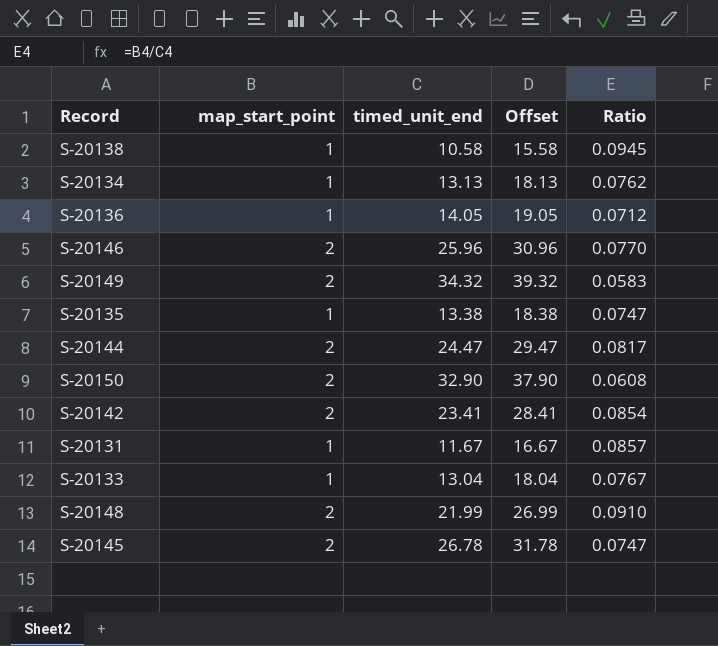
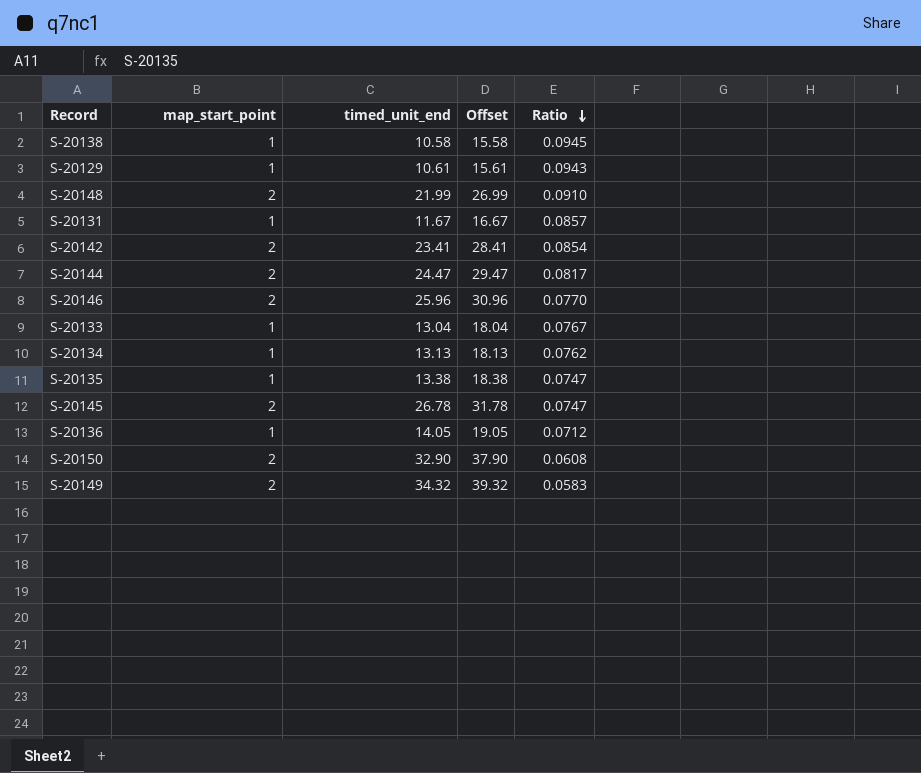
row order: none -> Ratio descending
row S-20129: none -> 1 | 10.61 | 15.61 | 0.0943

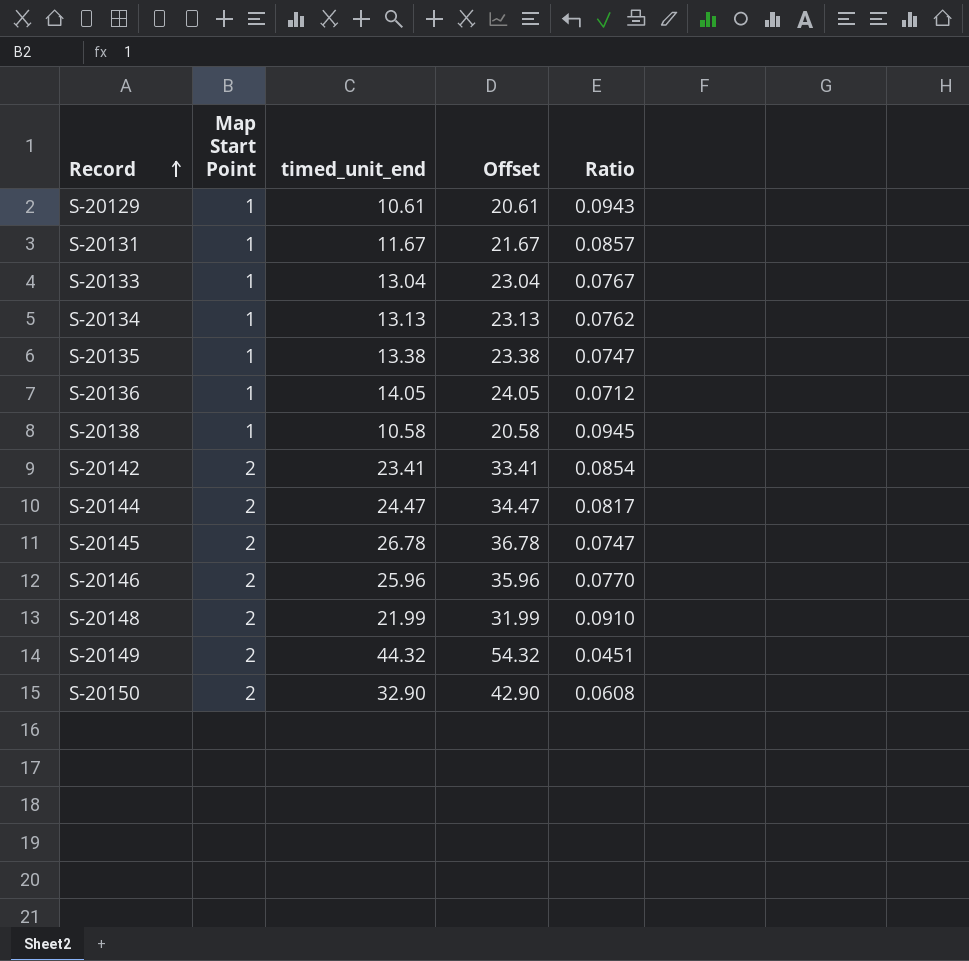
row order: Ratio descending -> Record ascending
column name: map_start_point -> Map Start Point
column Offset | formula: [timed_unit_end] + 5 -> [timed_unit_end] + 10
S-20149 | timed_unit_end: 34.32 -> 44.32
S-20149 | Ratio: 0.0583 -> 0.0451

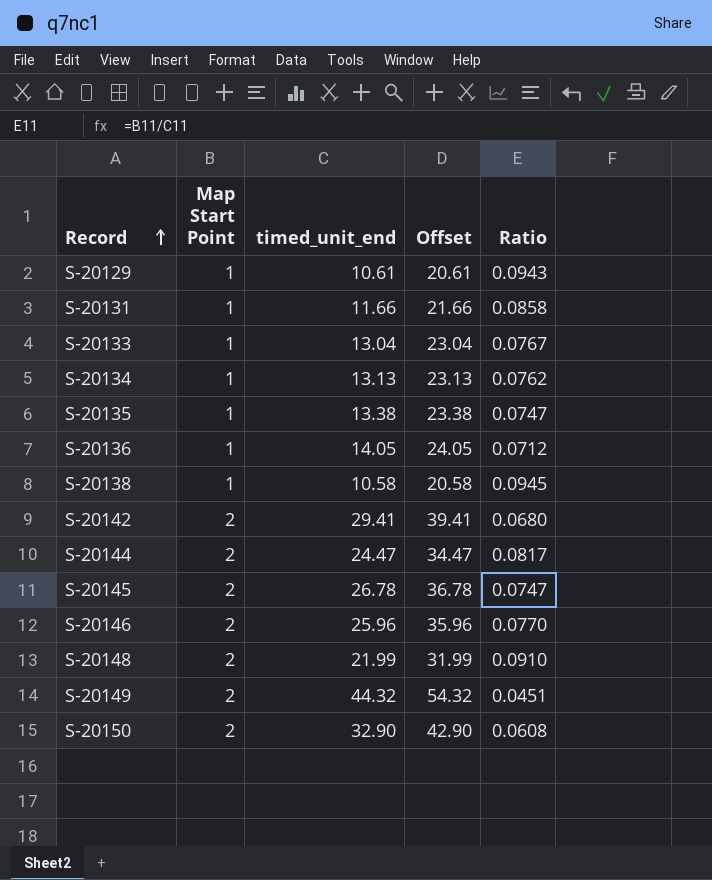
S-20131 | timed_unit_end: 11.67 -> 11.66
S-20131 | Offset: 21.67 -> 21.66
S-20131 | Ratio: 0.0857 -> 0.0858
S-20142 | timed_unit_end: 23.41 -> 29.41
S-20142 | Offset: 33.41 -> 39.41
S-20142 | Ratio: 0.0854 -> 0.0680

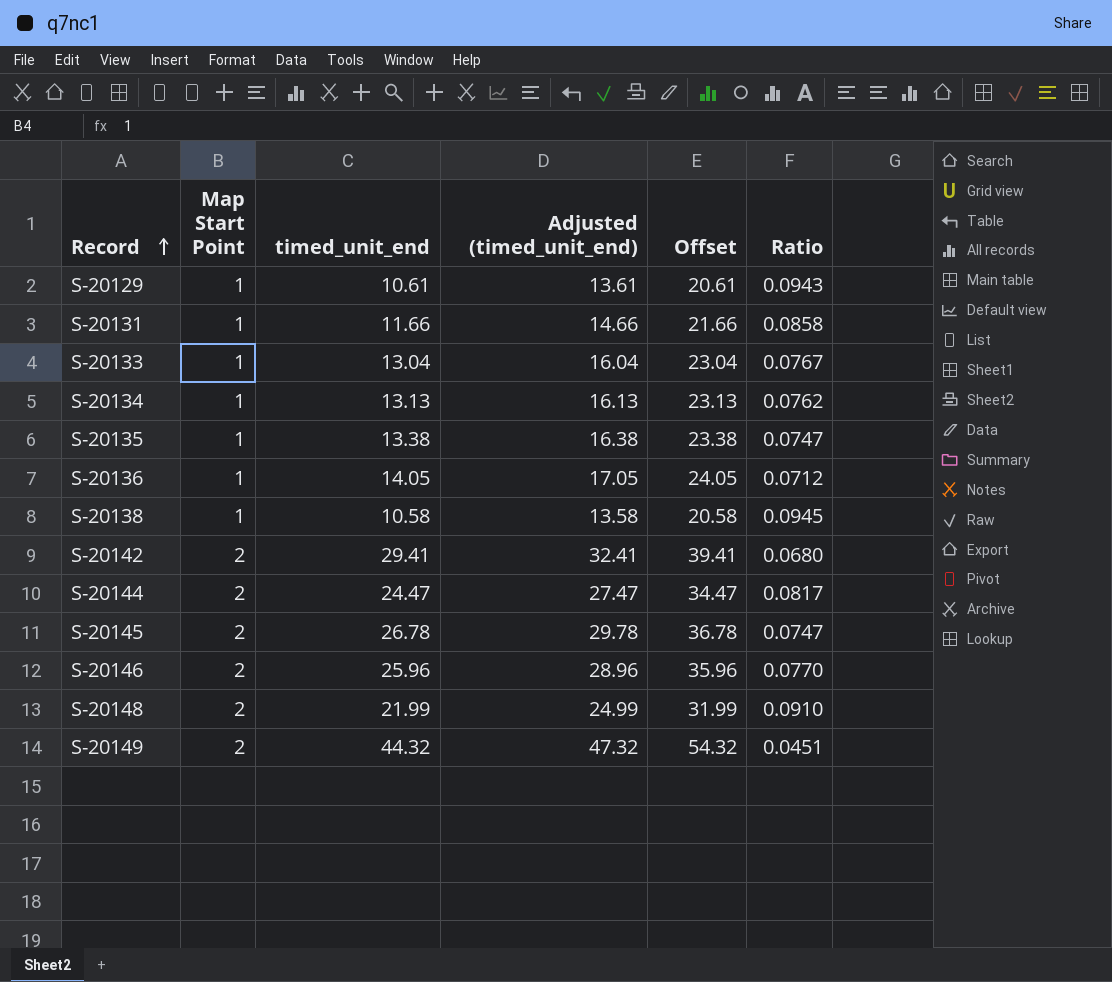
column Adjusted (timed_unit_end) | formula: none -> [timed_unit_end] + 3
row S-20150: 2 | 32.90 | 42.90 | 0.0608 -> none

